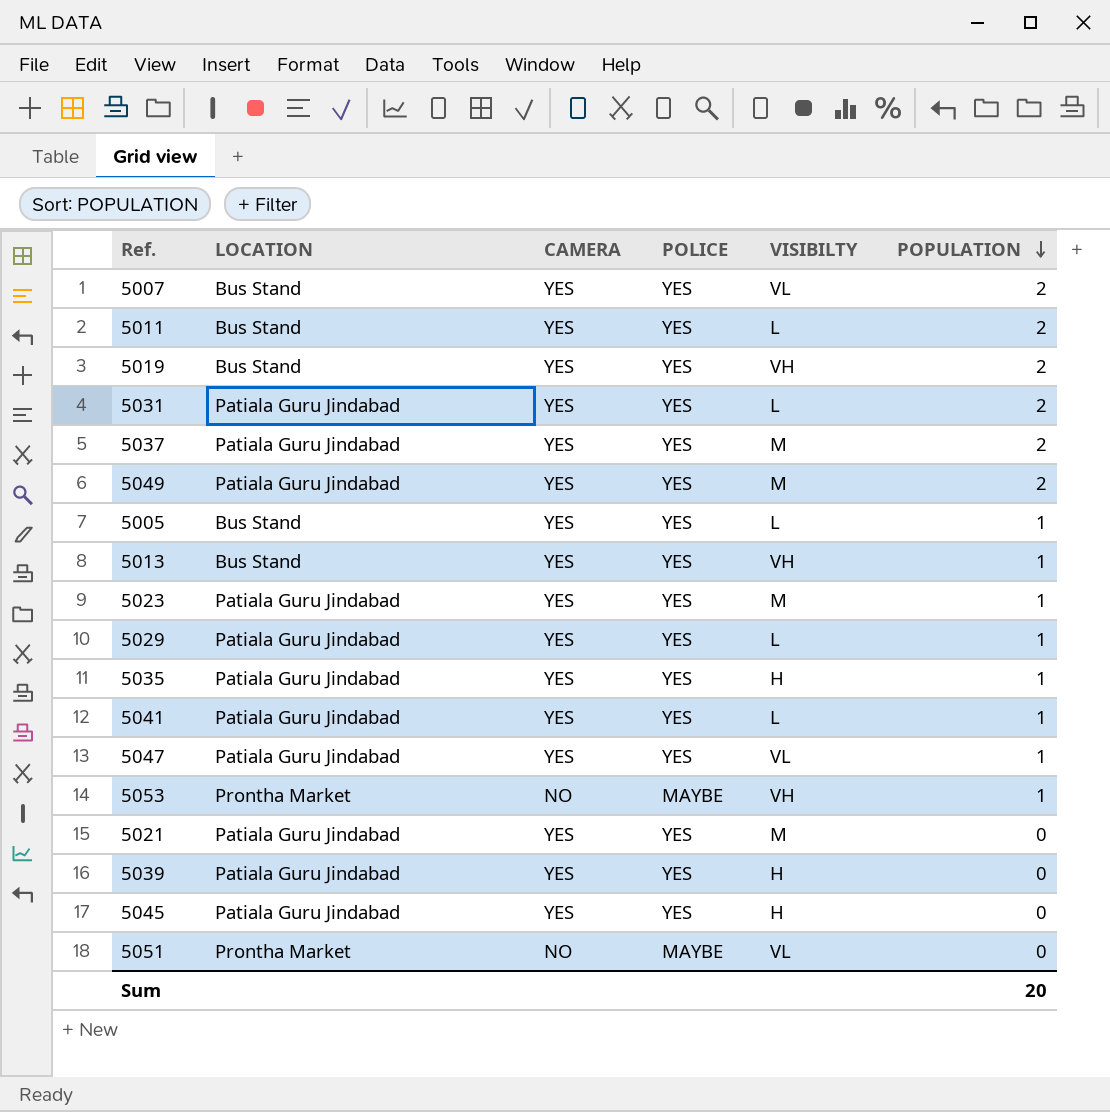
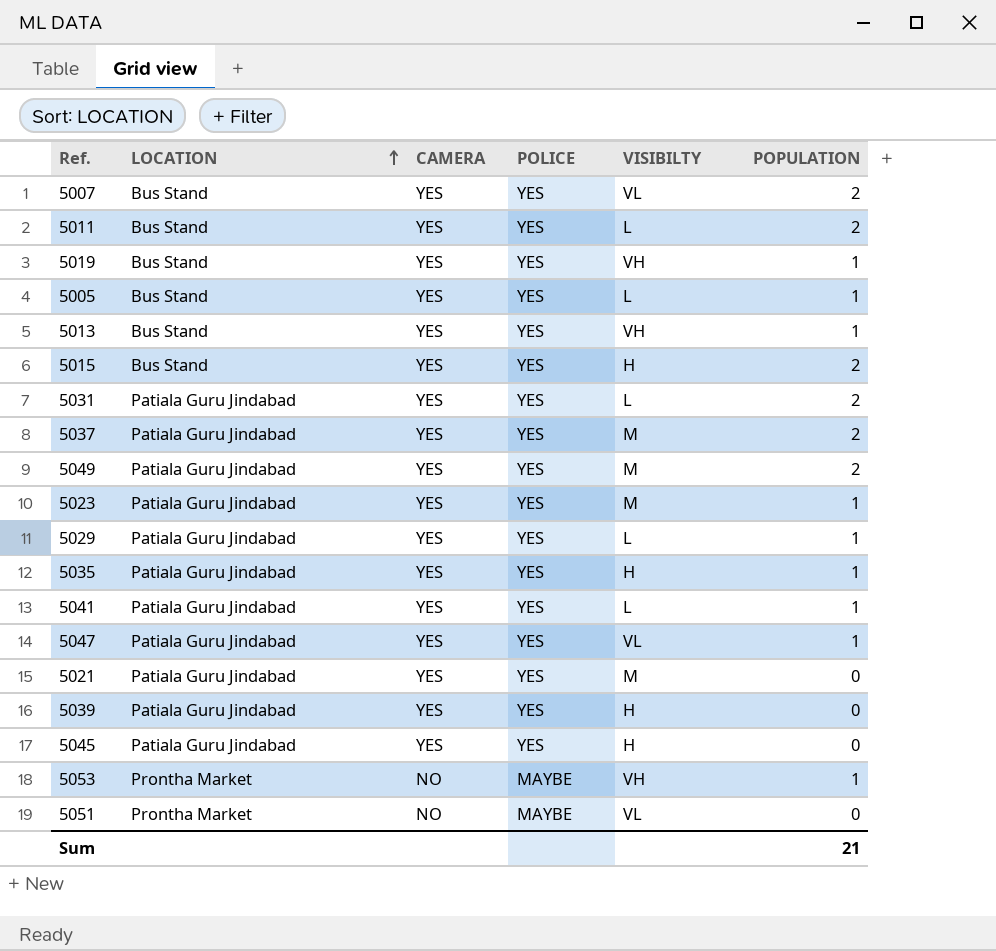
row order: POPULATION descending -> LOCATION ascending
5019 | POPULATION: 2 -> 1
row 5015: none -> Bus Stand | YES | YES | H | 2
Sum | POPULATION: 20 -> 21

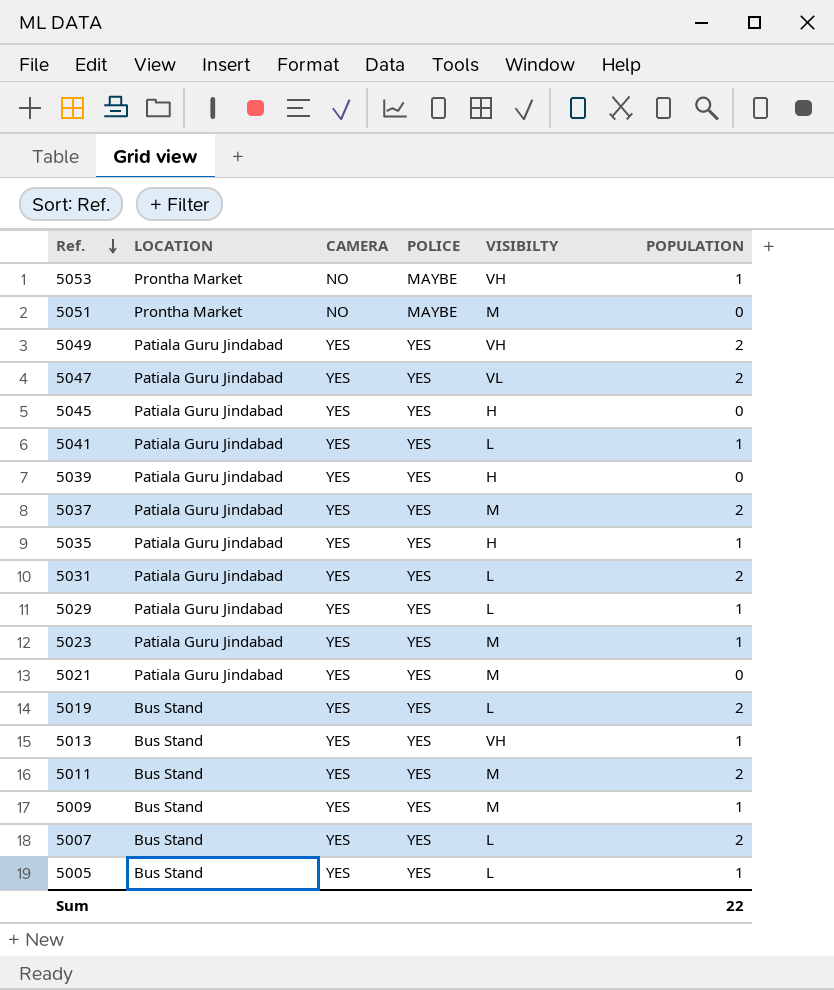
row order: LOCATION ascending -> Ref. descending
row 5015: Bus Stand | YES | YES | H | 2 -> none
5051 | VISIBILTY: VL -> M
5049 | VISIBILTY: M -> VH
5047 | POPULATION: 1 -> 2
5019 | VISIBILTY: VH -> L
5019 | POPULATION: 1 -> 2
5011 | VISIBILTY: L -> M
row 5009: none -> Bus Stand | YES | YES | M | 1
5007 | VISIBILTY: VL -> L
Sum | POPULATION: 21 -> 22

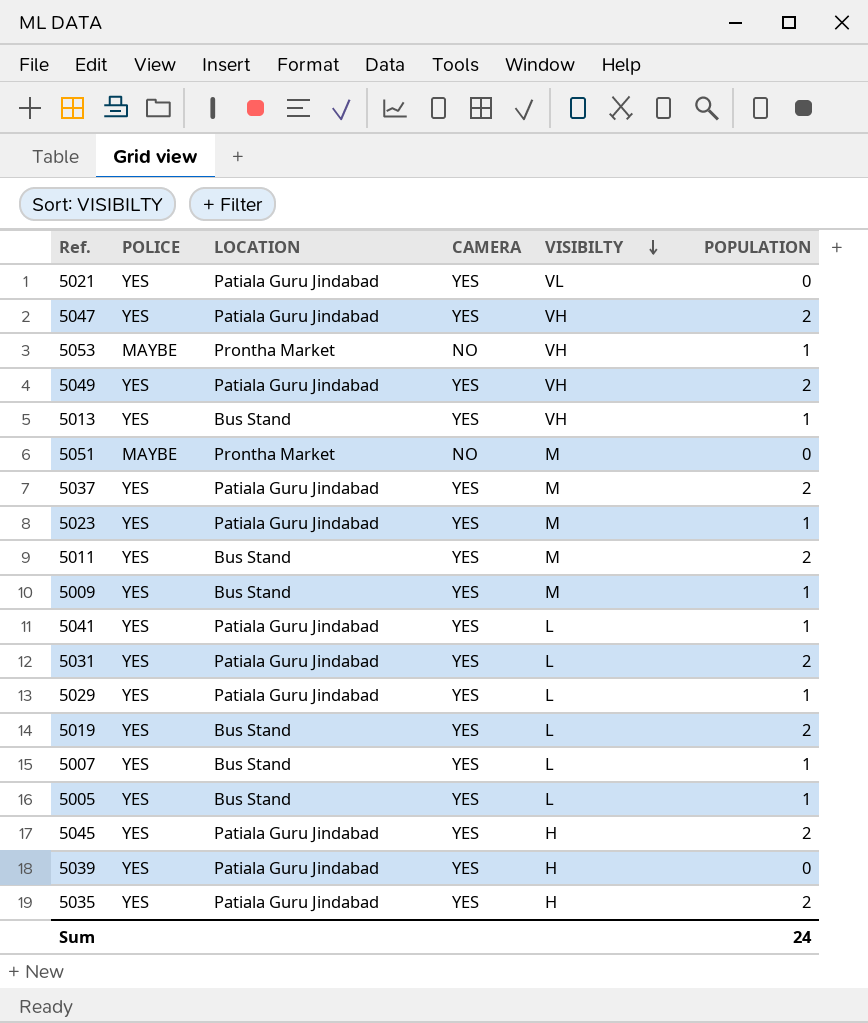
row order: Ref. descending -> VISIBILTY descending
column POLICE | position: 4 -> 2
5021 | VISIBILTY: M -> VL
5047 | VISIBILTY: VL -> VH
5007 | POPULATION: 2 -> 1
5045 | POPULATION: 0 -> 2
5035 | POPULATION: 1 -> 2
Sum | POPULATION: 22 -> 24

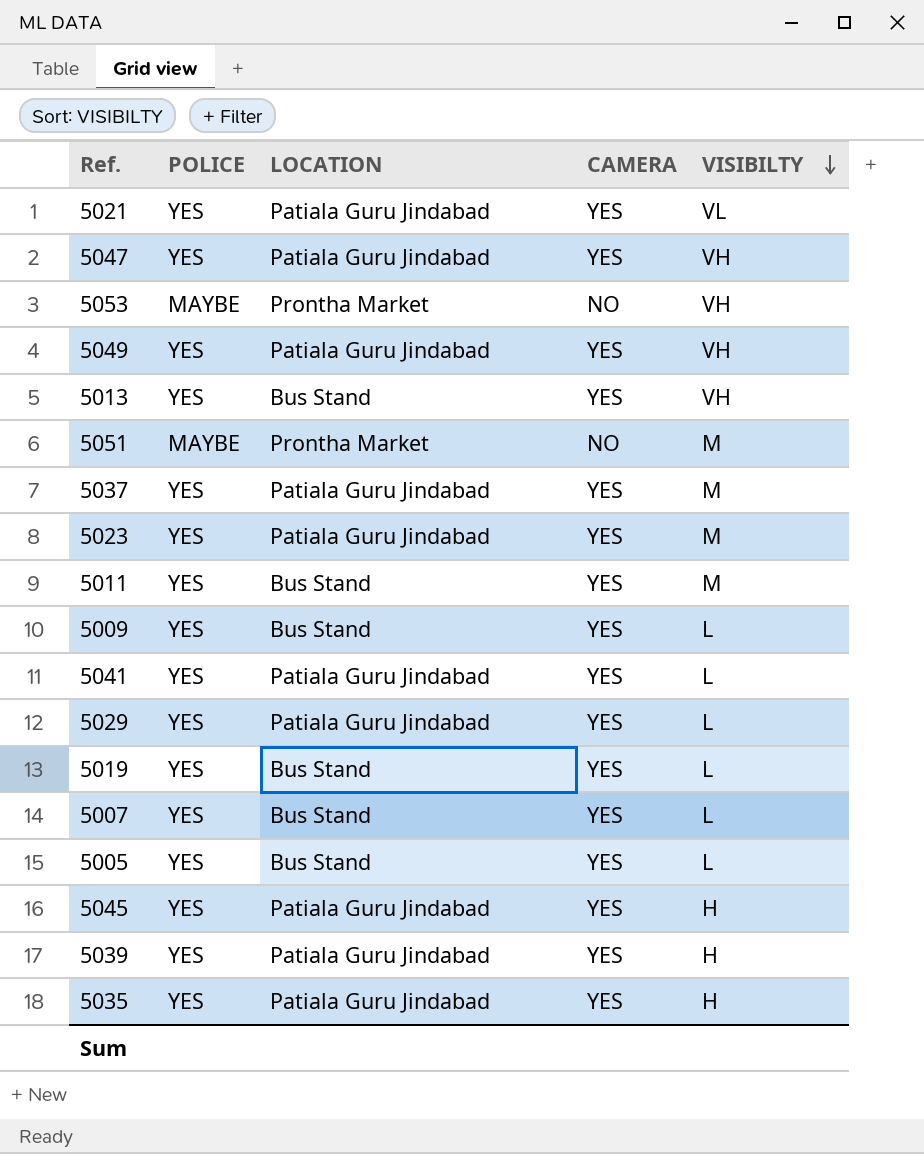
column POPULATION | position: 6 -> none
row 5031: YES | Patiala Guru Jindabad | YES | L | 2 -> none
5009 | VISIBILTY: M -> L

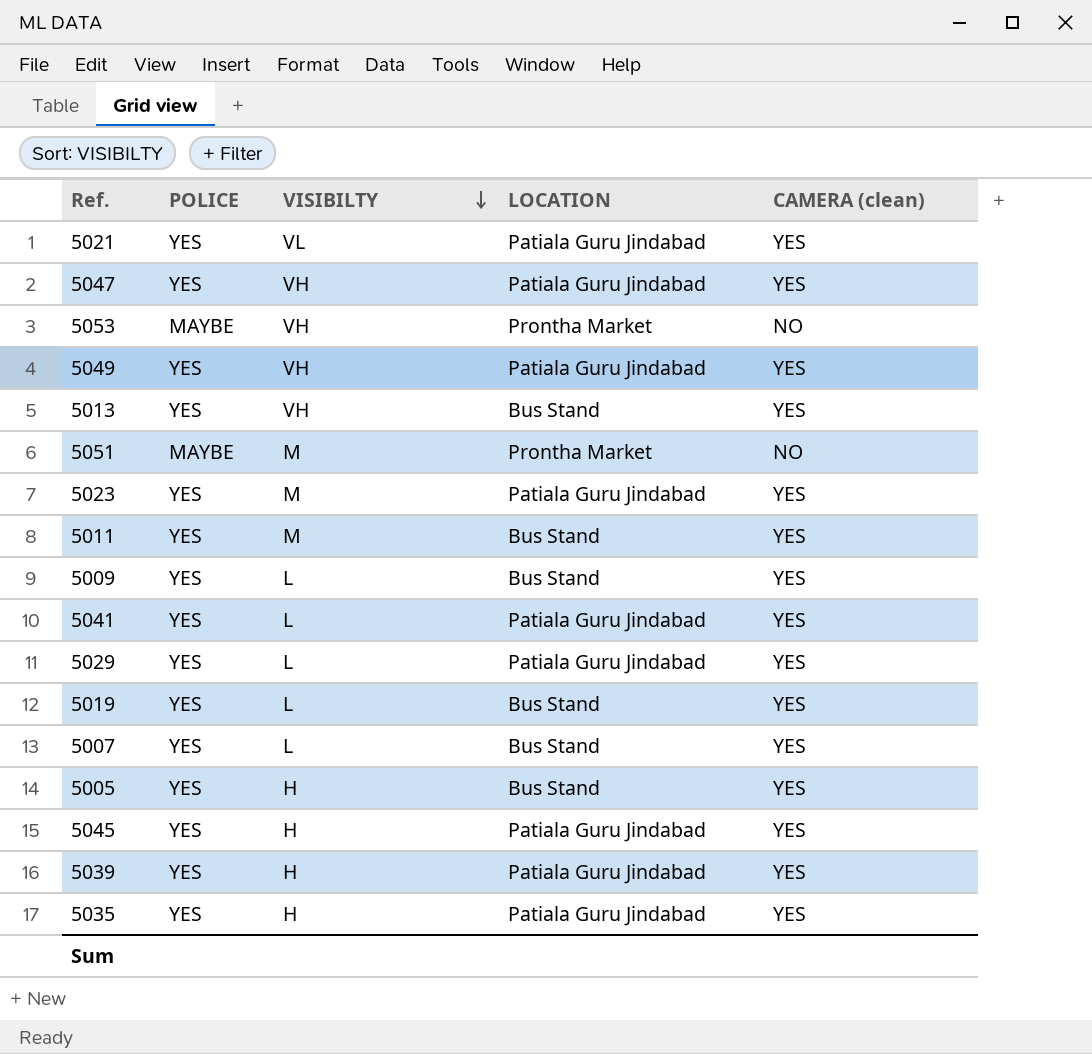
column VISIBILTY | position: 5 -> 3
column name: CAMERA -> CAMERA (clean)
row 5037: YES | Patiala Guru Jindabad | YES | M -> none
5005 | VISIBILTY: L -> H

